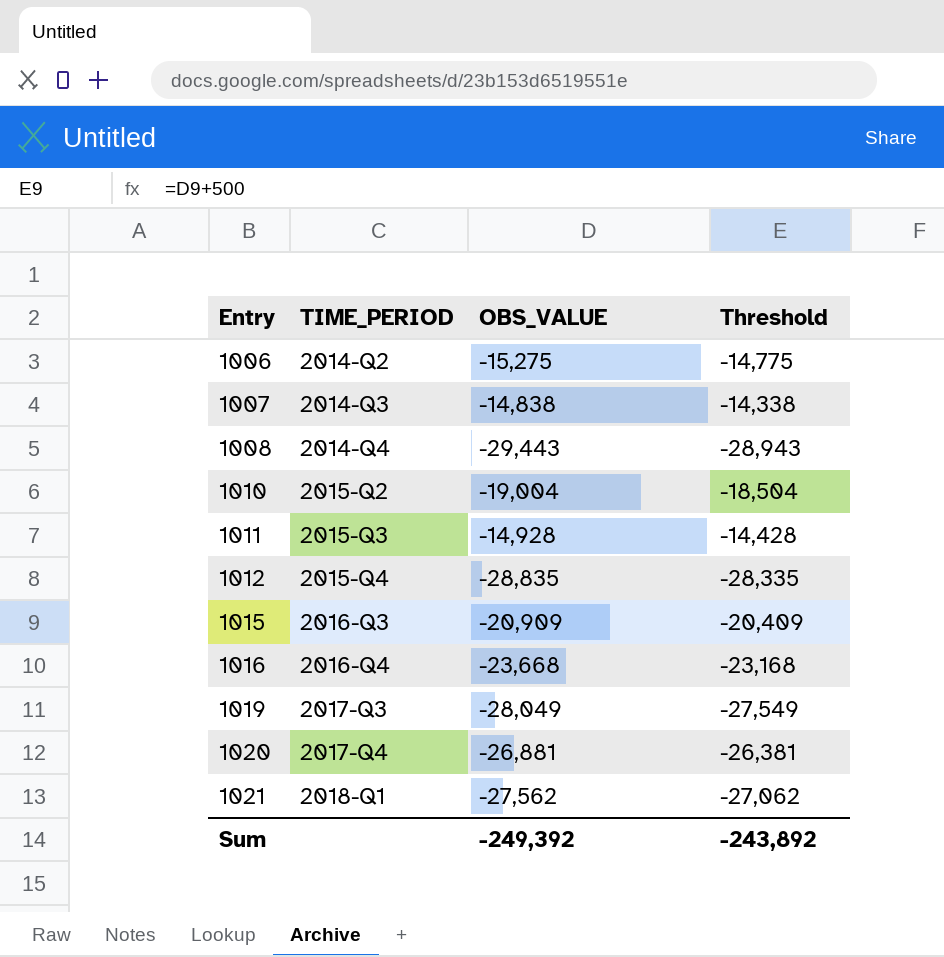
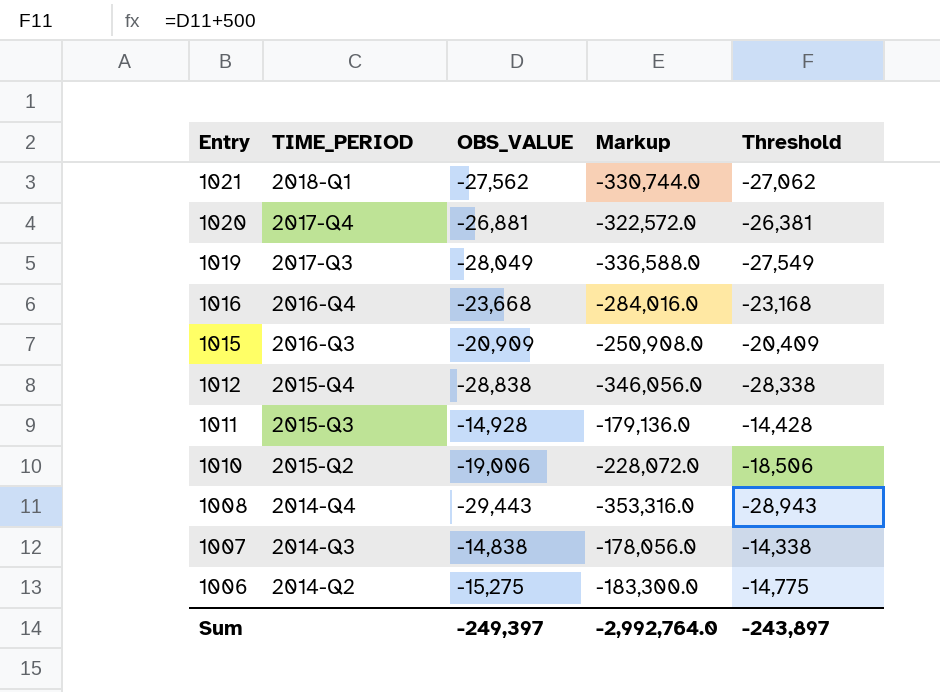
row order: Entry ascending -> Entry descending
column Markup | formula: none -> [OBS_VALUE] * 12
1012 | OBS_VALUE: -28,835 -> -28,838
1012 | Threshold: -28,335 -> -28,338
1010 | OBS_VALUE: -19,004 -> -19,006
1010 | Threshold: -18,504 -> -18,506
Sum | OBS_VALUE: -249,392 -> -249,397
Sum | Threshold: -243,892 -> -243,897

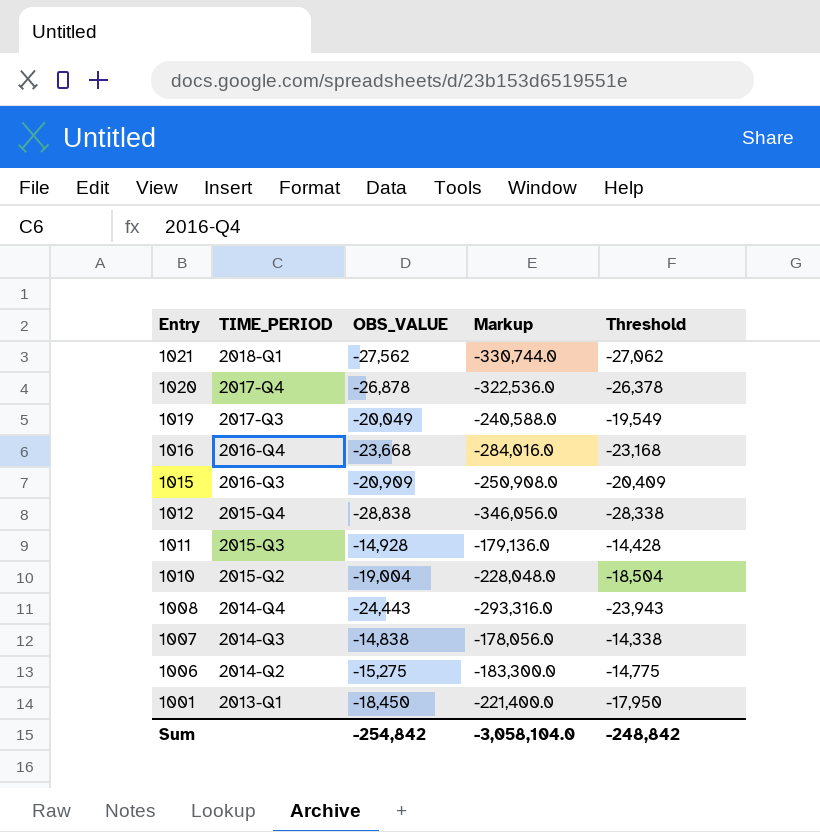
1020 | OBS_VALUE: -26,881 -> -26,878
1020 | Markup: -322,572.0 -> -322,536.0
1020 | Threshold: -26,381 -> -26,378
1019 | OBS_VALUE: -28,049 -> -20,049
1019 | Markup: -336,588.0 -> -240,588.0
1019 | Threshold: -27,549 -> -19,549
1010 | OBS_VALUE: -19,006 -> -19,004
1010 | Markup: -228,072.0 -> -228,048.0
1010 | Threshold: -18,506 -> -18,504
1008 | OBS_VALUE: -29,443 -> -24,443
1008 | Markup: -353,316.0 -> -293,316.0
1008 | Threshold: -28,943 -> -23,943
row 1001: none -> 2013-Q1 | -18,450 | -221,400.0 | -17,950
Sum | OBS_VALUE: -249,397 -> -254,842
Sum | Markup: -2,992,764.0 -> -3,058,104.0
Sum | Threshold: -243,897 -> -248,842

